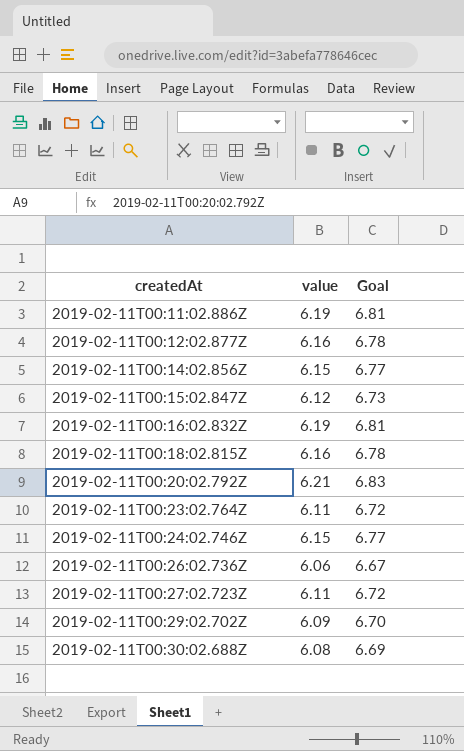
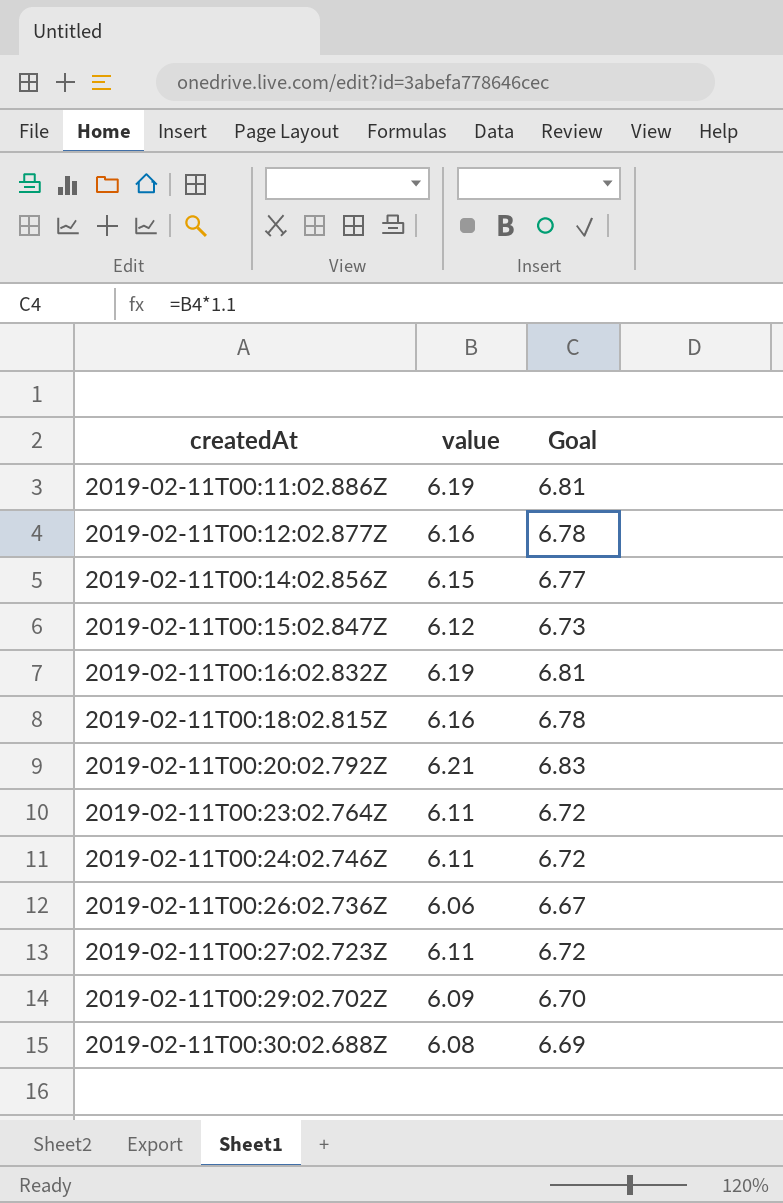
2019-02-11T00:24:02.746Z | value: 6.15 -> 6.11
2019-02-11T00:24:02.746Z | Goal: 6.77 -> 6.72

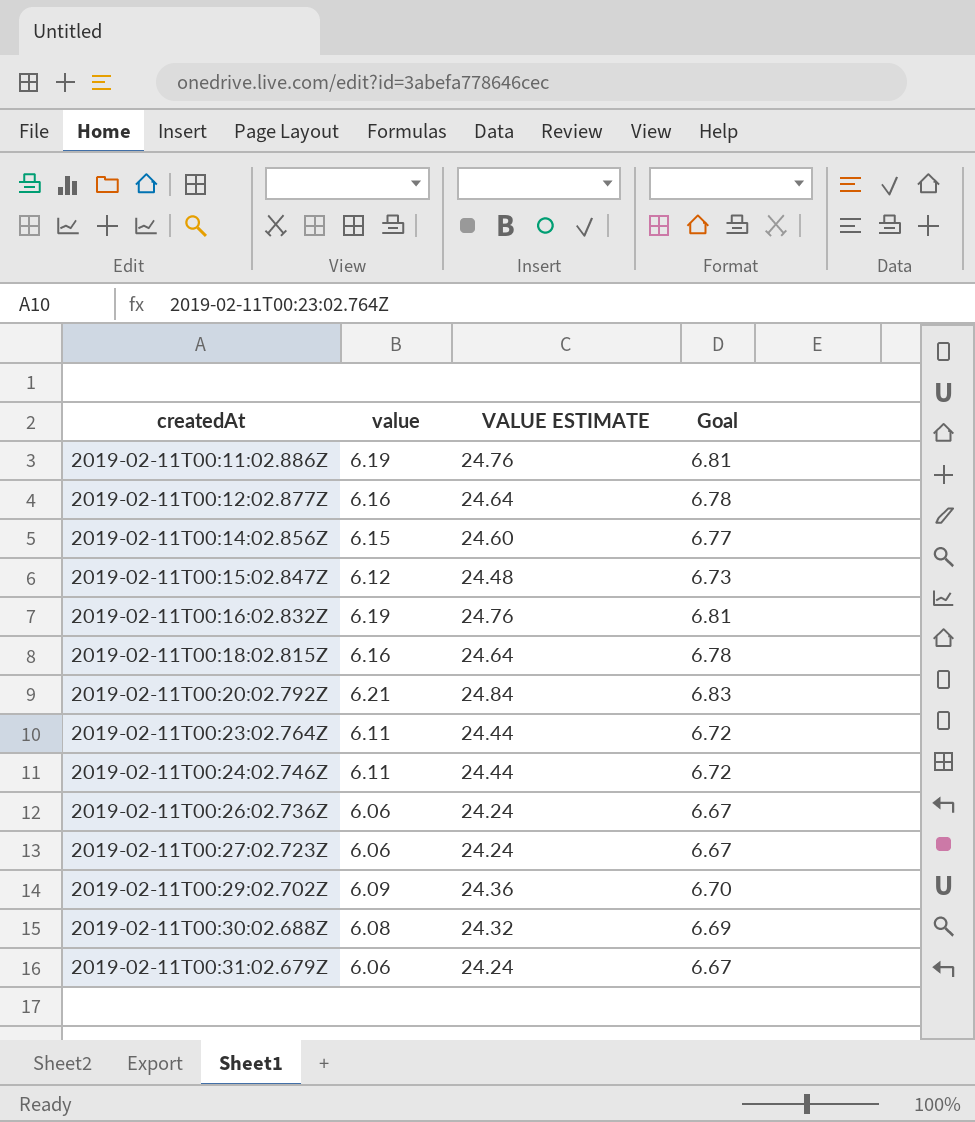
column VALUE ESTIMATE | formula: none -> [value] * 4
2019-02-11T00:27:02.723Z | value: 6.11 -> 6.06
2019-02-11T00:27:02.723Z | Goal: 6.72 -> 6.67
row 2019-02-11T00:31:02.679Z: none -> 6.06 | 24.24 | 6.67

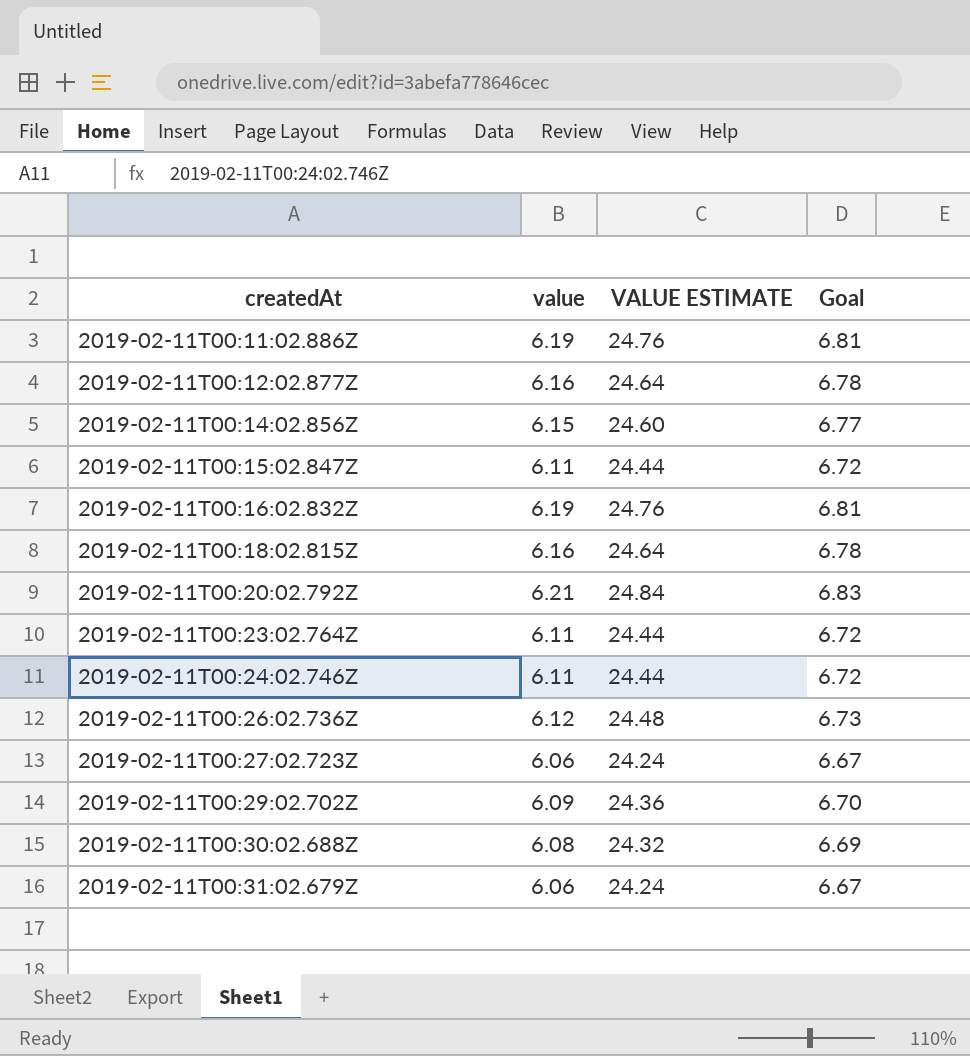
2019-02-11T00:15:02.847Z | value: 6.12 -> 6.11
2019-02-11T00:15:02.847Z | VALUE ESTIMATE: 24.48 -> 24.44
2019-02-11T00:15:02.847Z | Goal: 6.73 -> 6.72
2019-02-11T00:26:02.736Z | value: 6.06 -> 6.12
2019-02-11T00:26:02.736Z | VALUE ESTIMATE: 24.24 -> 24.48
2019-02-11T00:26:02.736Z | Goal: 6.67 -> 6.73

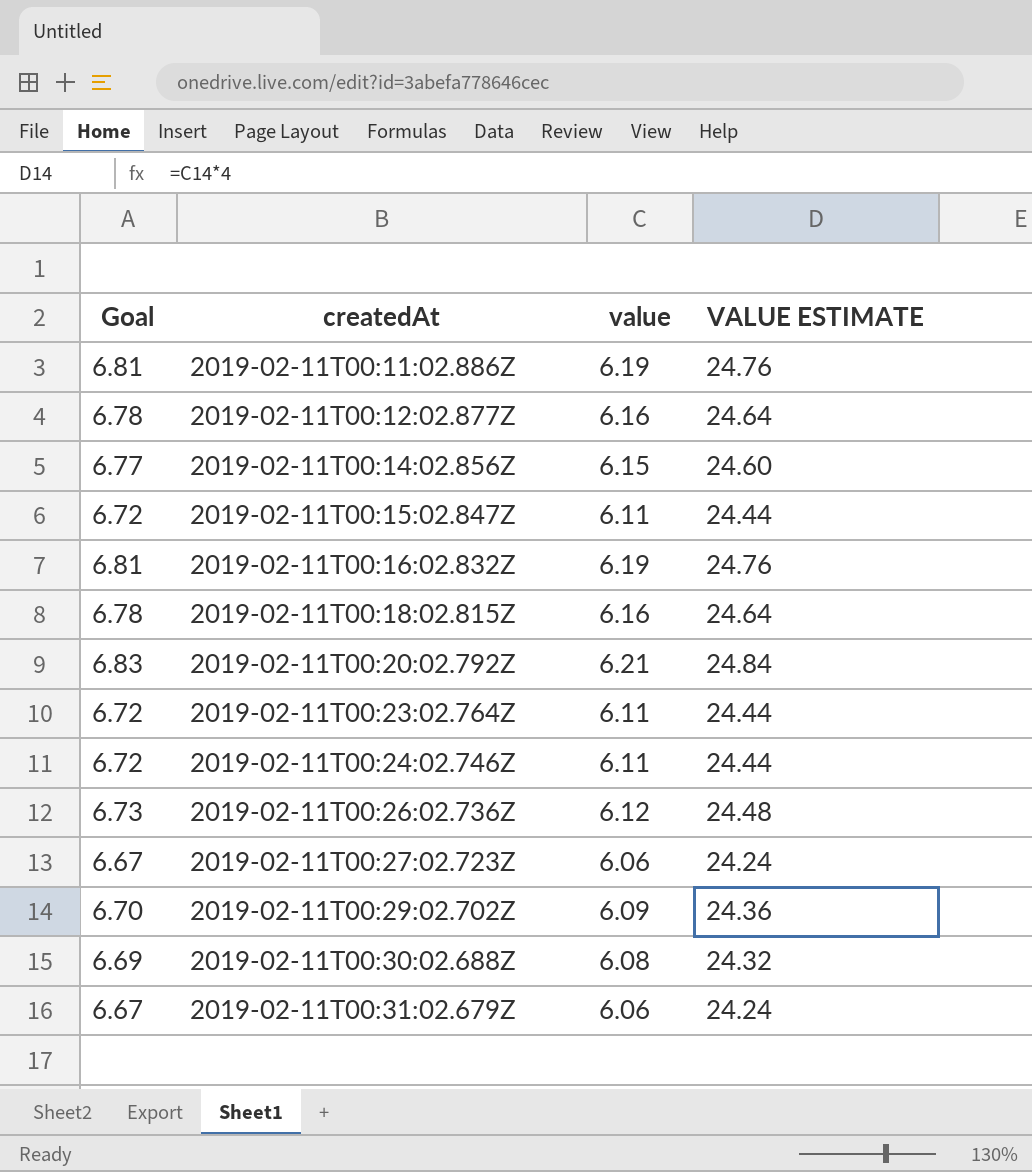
column Goal | position: 4 -> 1

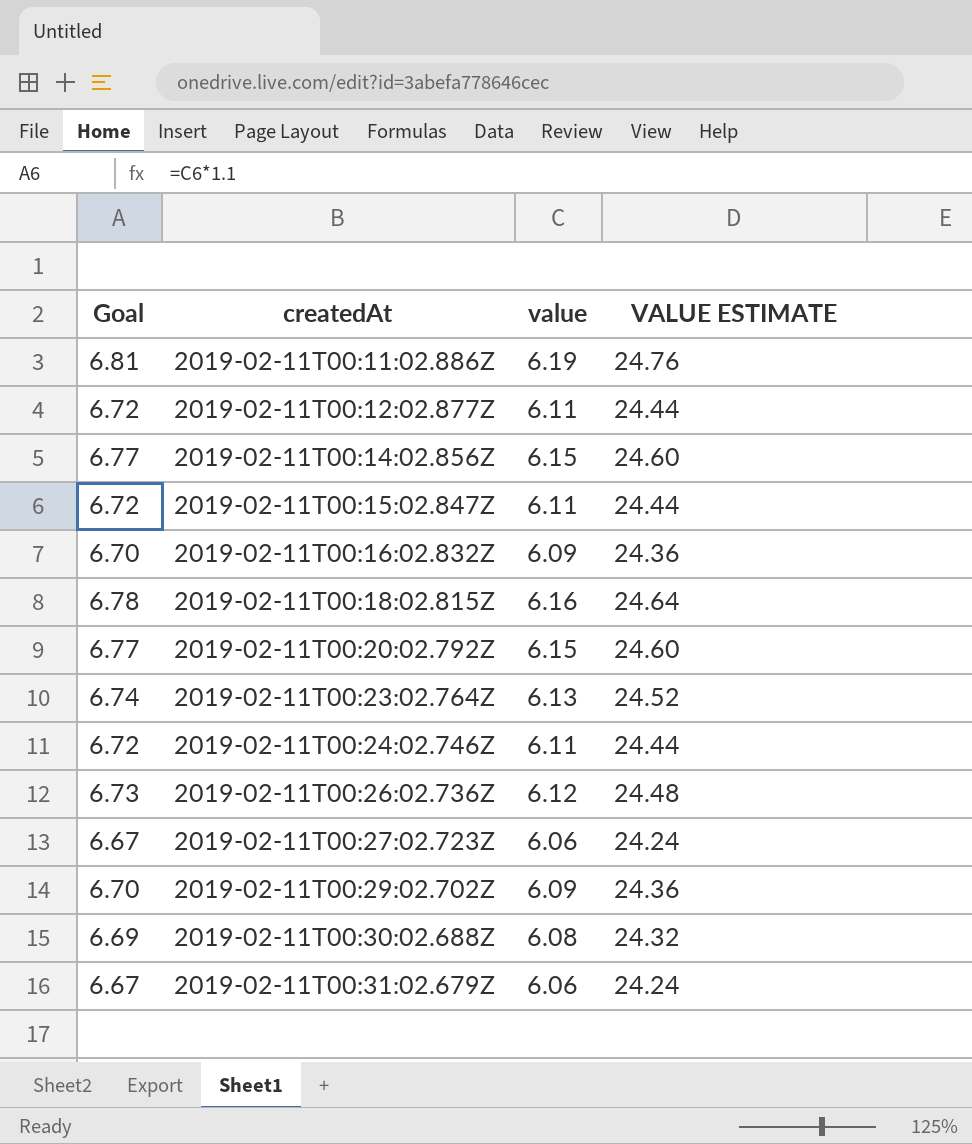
2019-02-11T00:12:02.877Z | Goal: 6.78 -> 6.72
2019-02-11T00:12:02.877Z | value: 6.16 -> 6.11
2019-02-11T00:12:02.877Z | VALUE ESTIMATE: 24.64 -> 24.44
2019-02-11T00:16:02.832Z | Goal: 6.81 -> 6.70
2019-02-11T00:16:02.832Z | value: 6.19 -> 6.09
2019-02-11T00:16:02.832Z | VALUE ESTIMATE: 24.76 -> 24.36
2019-02-11T00:20:02.792Z | Goal: 6.83 -> 6.77
2019-02-11T00:20:02.792Z | value: 6.21 -> 6.15
2019-02-11T00:20:02.792Z | VALUE ESTIMATE: 24.84 -> 24.60
2019-02-11T00:23:02.764Z | Goal: 6.72 -> 6.74
2019-02-11T00:23:02.764Z | value: 6.11 -> 6.13
2019-02-11T00:23:02.764Z | VALUE ESTIMATE: 24.44 -> 24.52

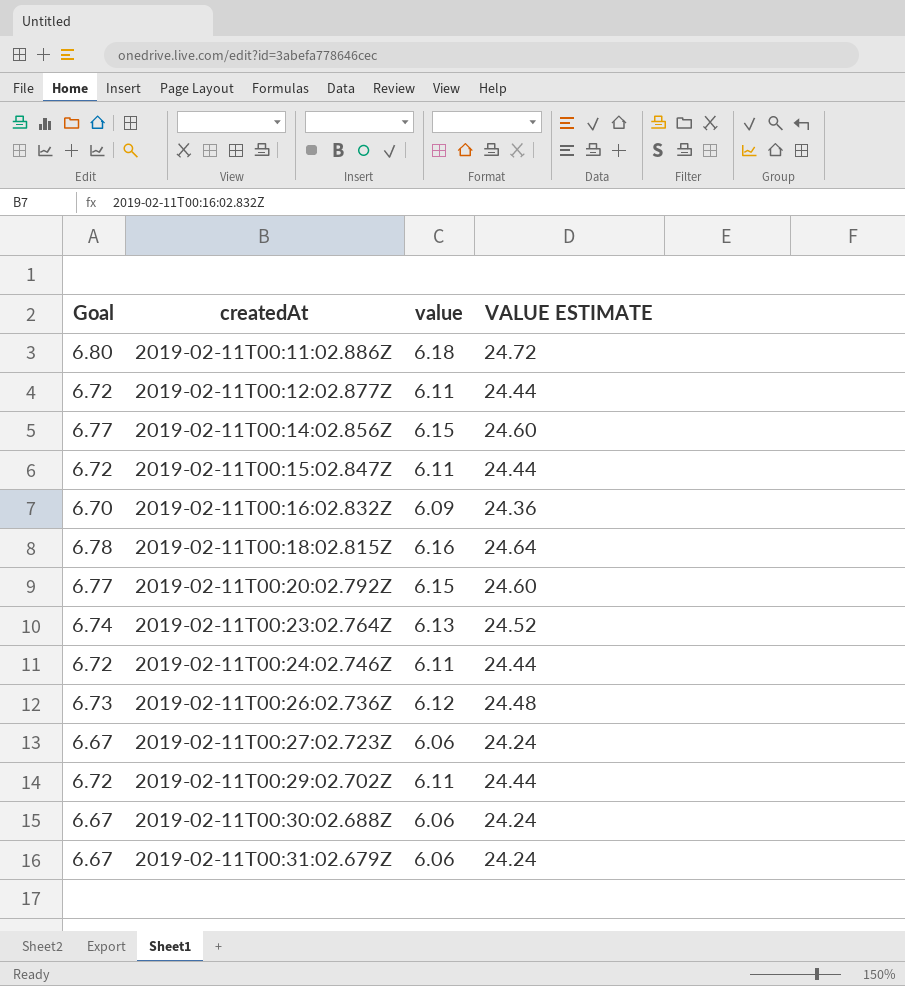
2019-02-11T00:11:02.886Z | Goal: 6.81 -> 6.80
2019-02-11T00:11:02.886Z | value: 6.19 -> 6.18
2019-02-11T00:11:02.886Z | VALUE ESTIMATE: 24.76 -> 24.72
2019-02-11T00:29:02.702Z | Goal: 6.70 -> 6.72
2019-02-11T00:29:02.702Z | value: 6.09 -> 6.11
2019-02-11T00:29:02.702Z | VALUE ESTIMATE: 24.36 -> 24.44
2019-02-11T00:30:02.688Z | Goal: 6.69 -> 6.67
2019-02-11T00:30:02.688Z | value: 6.08 -> 6.06
2019-02-11T00:30:02.688Z | VALUE ESTIMATE: 24.32 -> 24.24

